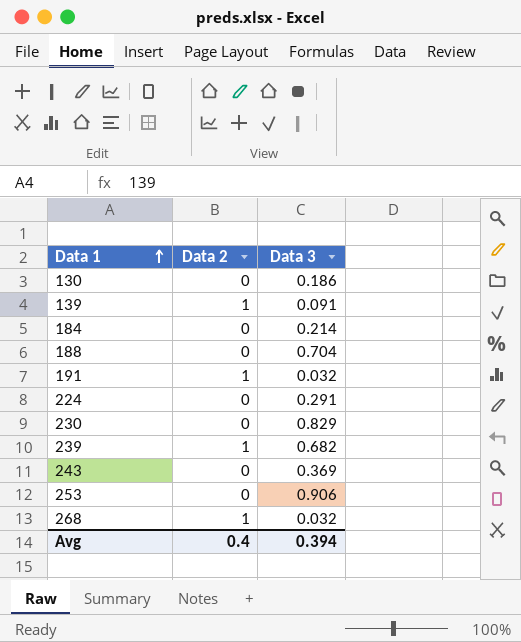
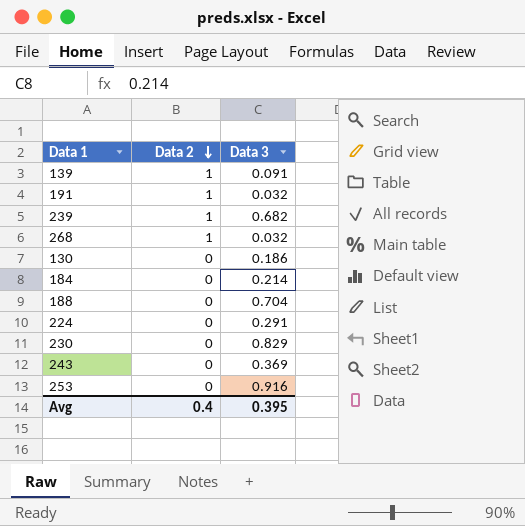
row order: Data 1 ascending -> Data 2 descending
253 | Data 3: 0.906 -> 0.916
Avg | Data 3: 0.394 -> 0.395

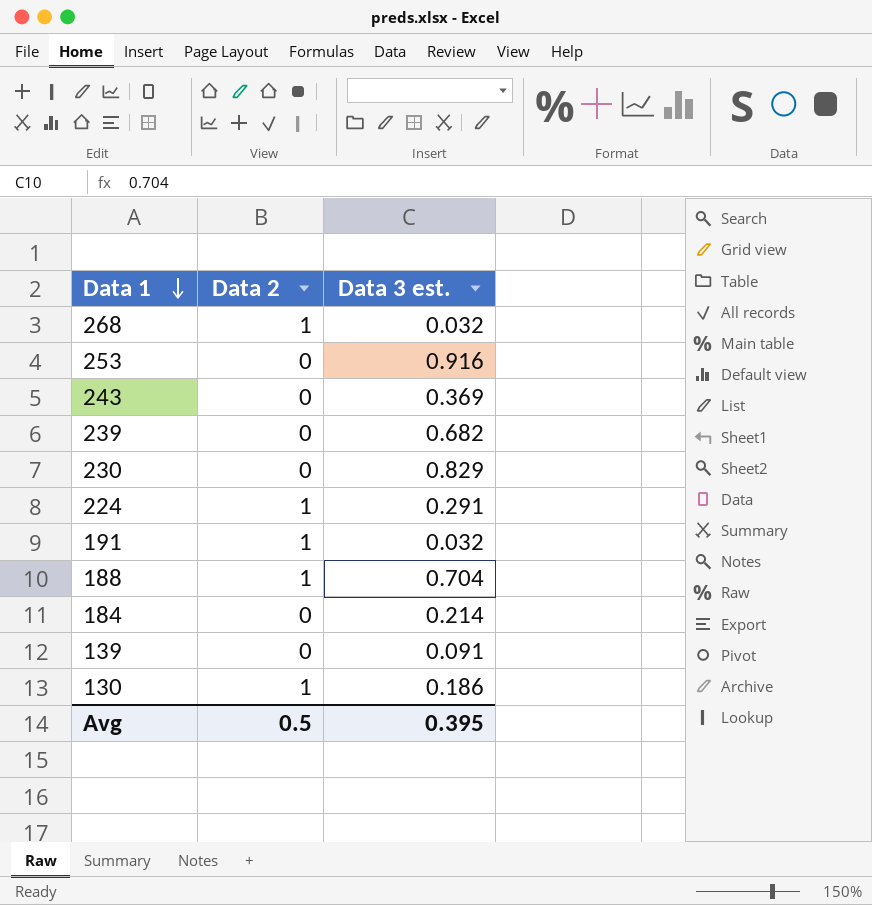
row order: Data 2 descending -> Data 1 descending
column name: Data 3 -> Data 3 est.
239 | Data 2: 1 -> 0
224 | Data 2: 0 -> 1
188 | Data 2: 0 -> 1
139 | Data 2: 1 -> 0
130 | Data 2: 0 -> 1
Avg | Data 2: 0.4 -> 0.5

